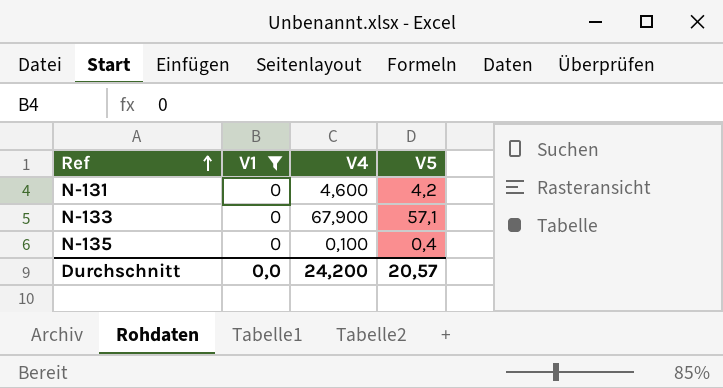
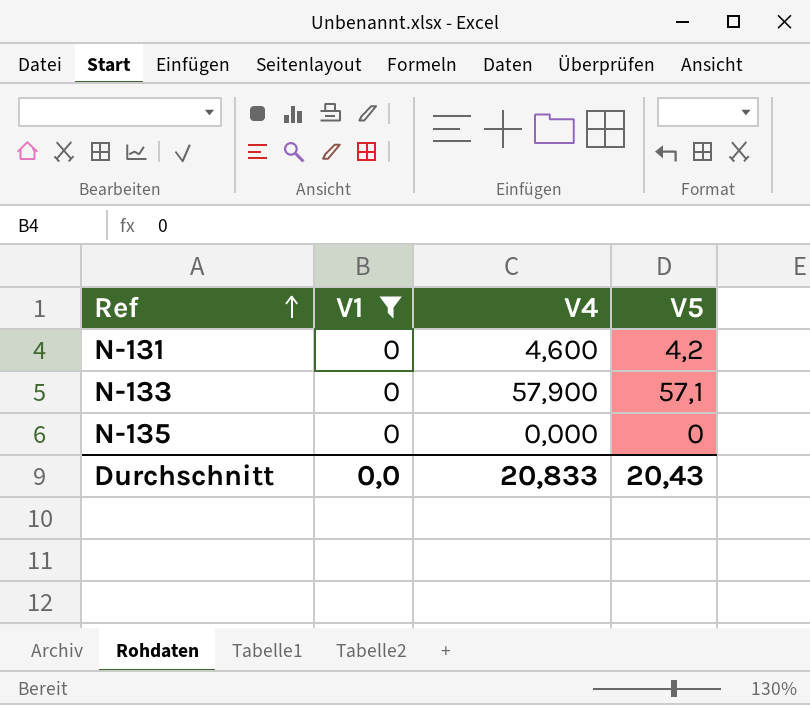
N-133 | V4: 67,900 -> 57,900
N-135 | V4: 0,100 -> 0,000
N-135 | V5: 0,4 -> 0
Durchschnitt | V4: 24,200 -> 20,833
Durchschnitt | V5: 20,57 -> 20,43

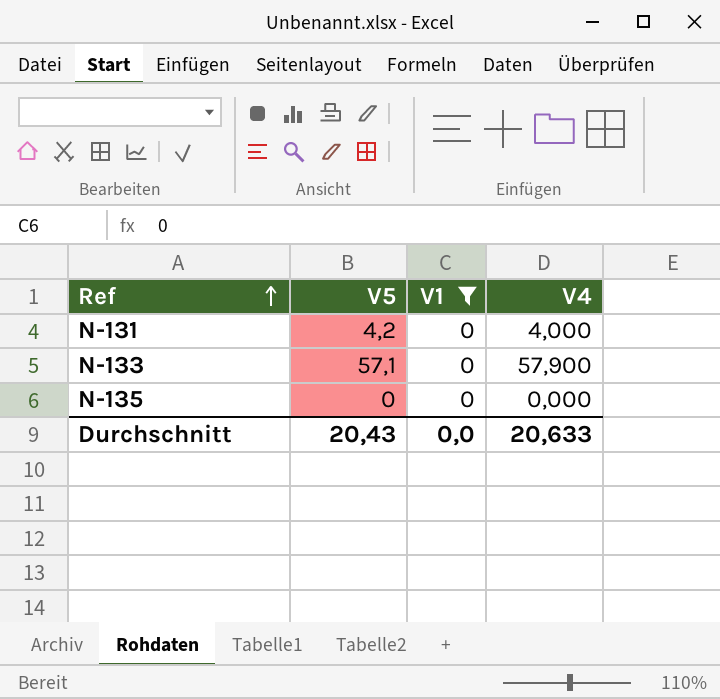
column V5 | position: 4 -> 2
N-131 | V4: 4,600 -> 4,000
Durchschnitt | V4: 20,833 -> 20,633

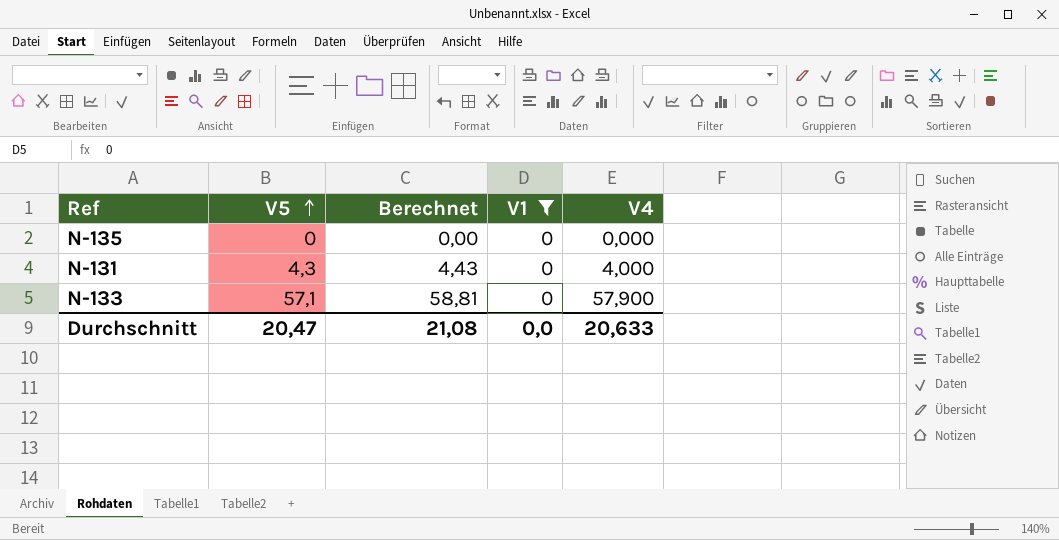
row order: Ref ascending -> V5 ascending
column Berechnet | formula: none -> [V5] * 1,03
N-131 | V5: 4,2 -> 4,3
Durchschnitt | V5: 20,43 -> 20,47

